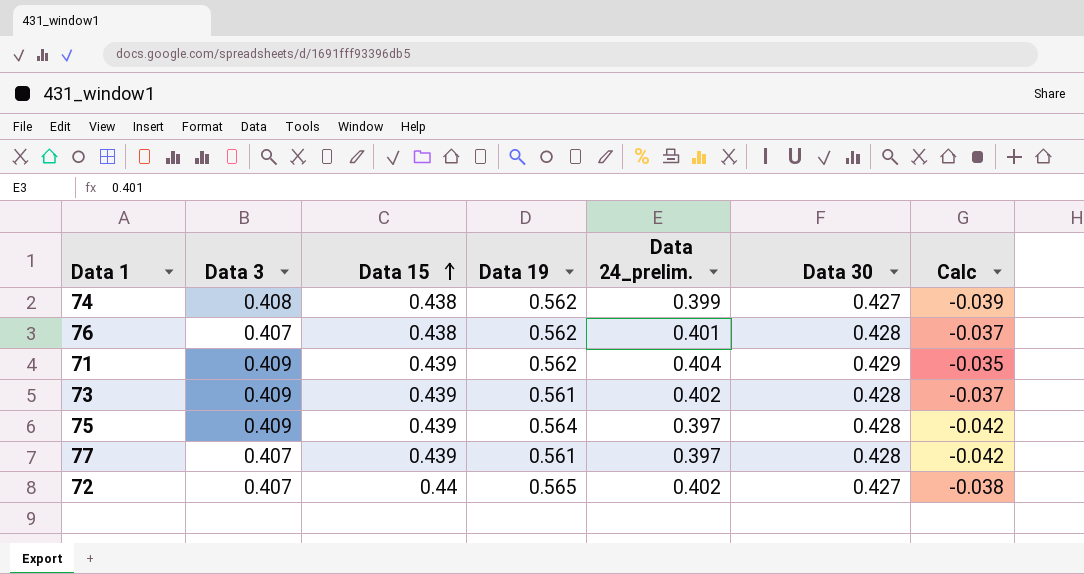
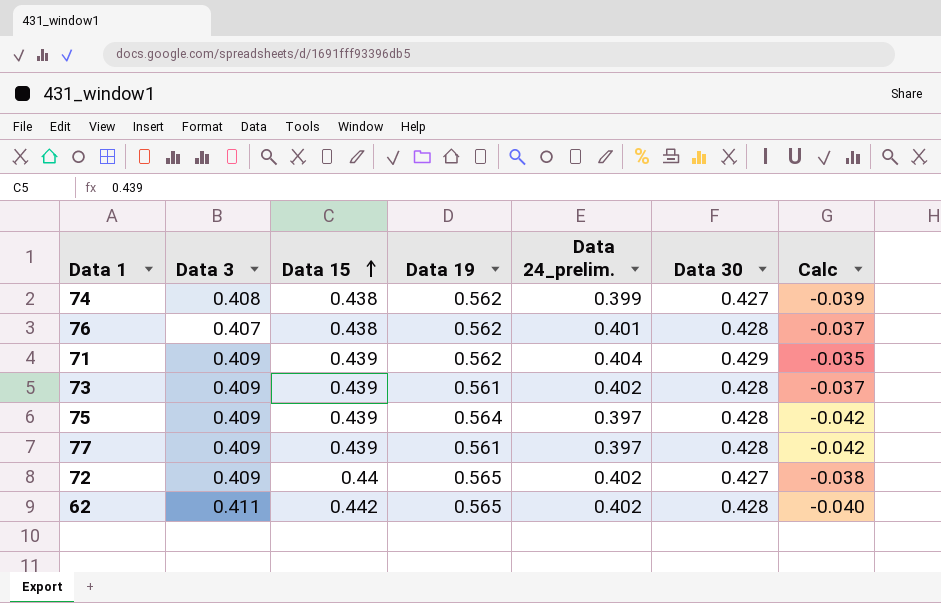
77 | Data 3: 0.407 -> 0.409
72 | Data 3: 0.407 -> 0.409
row 62: none -> 0.411 | 0.442 | 0.565 | 0.402 | 0.428 | -0.040

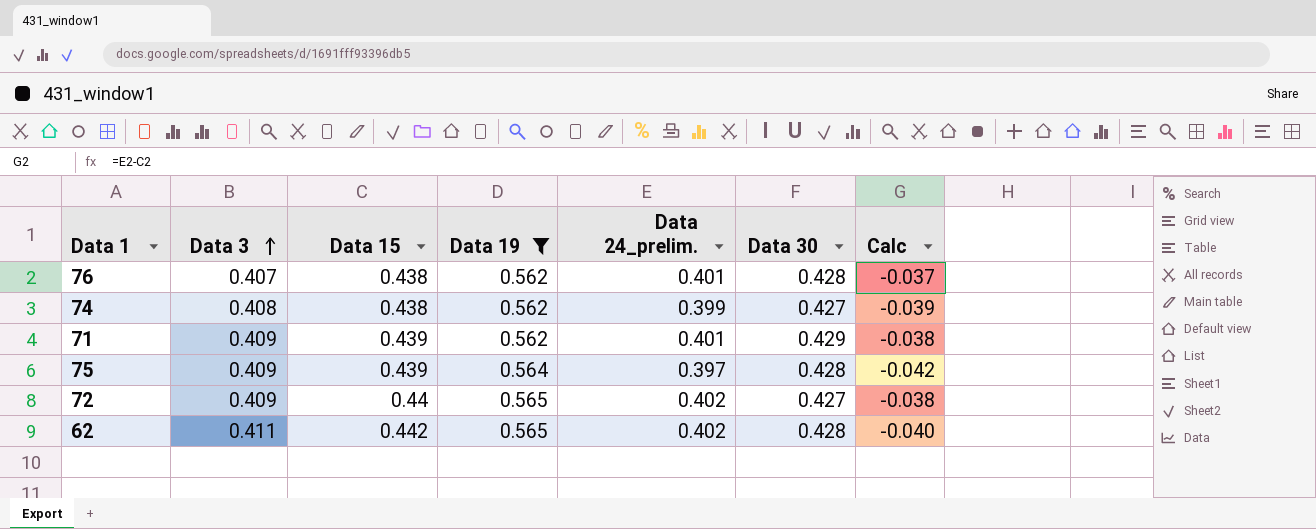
filter: none -> Data 19 != 0.561
row order: Data 15 ascending -> Data 3 ascending
71 | Data 24_prelim.: 0.404 -> 0.401
71 | Calc: -0.035 -> -0.038

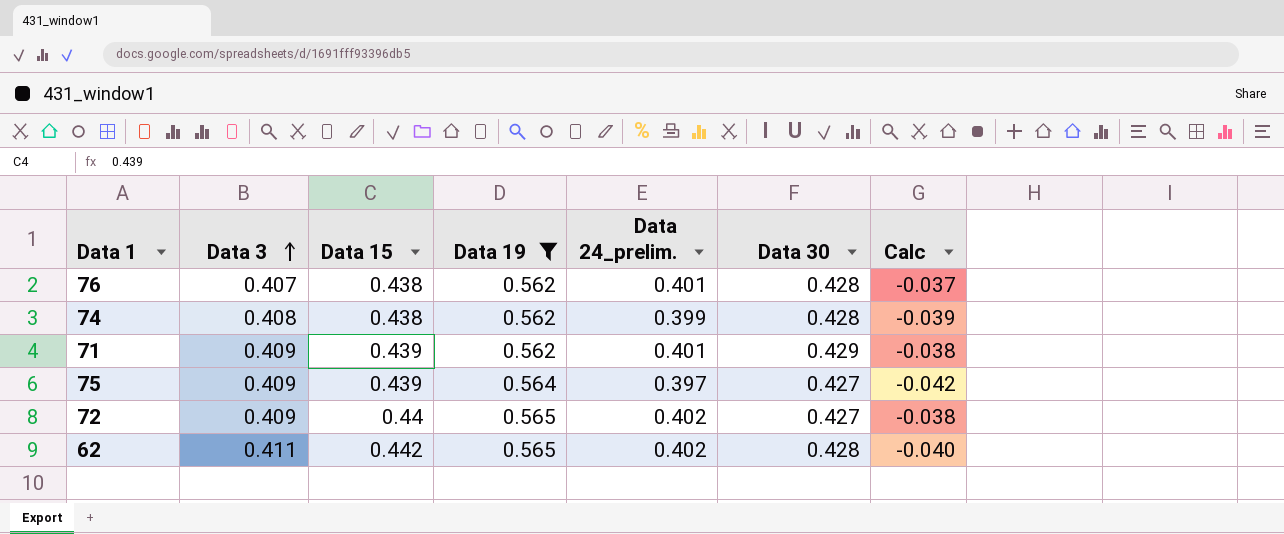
74 | Data 30: 0.427 -> 0.428
75 | Data 30: 0.428 -> 0.427

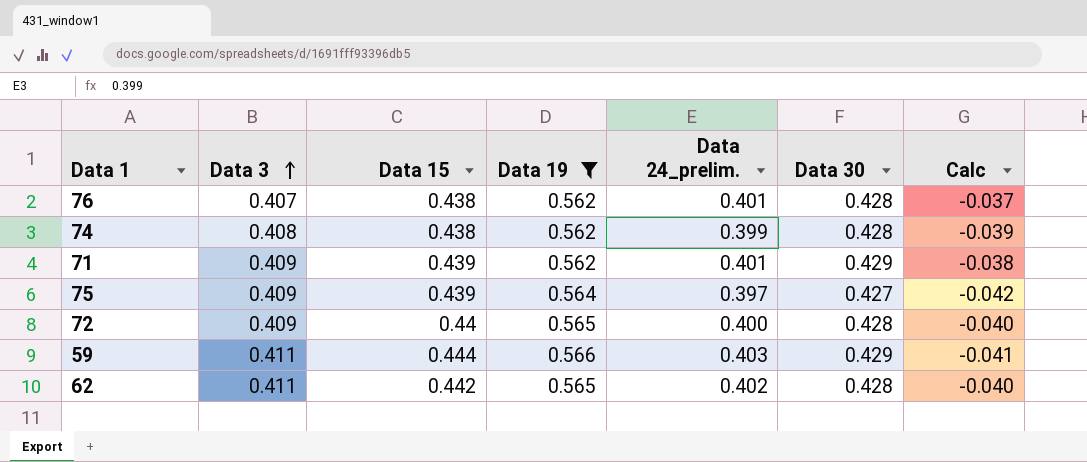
72 | Data 24_prelim.: 0.402 -> 0.400
72 | Data 30: 0.427 -> 0.428
72 | Calc: -0.038 -> -0.040
row 59: none -> 0.411 | 0.444 | 0.566 | 0.403 | 0.429 | -0.041

